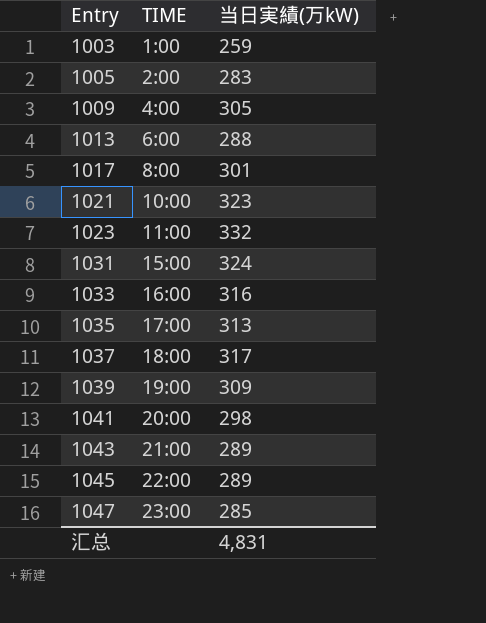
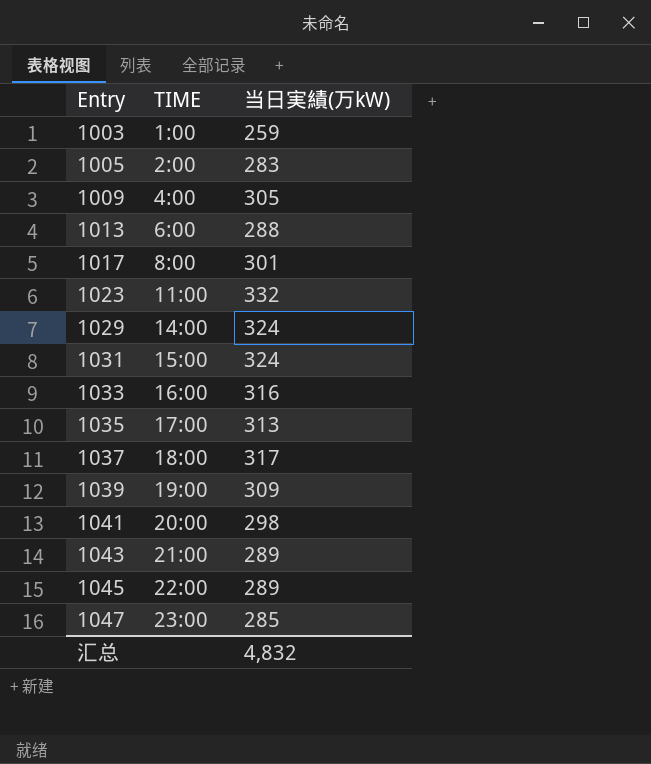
row 1021: 10:00 | 323 -> none
row 1029: none -> 14:00 | 324
汇总 | 当日実績(万kW): 4,831 -> 4,832

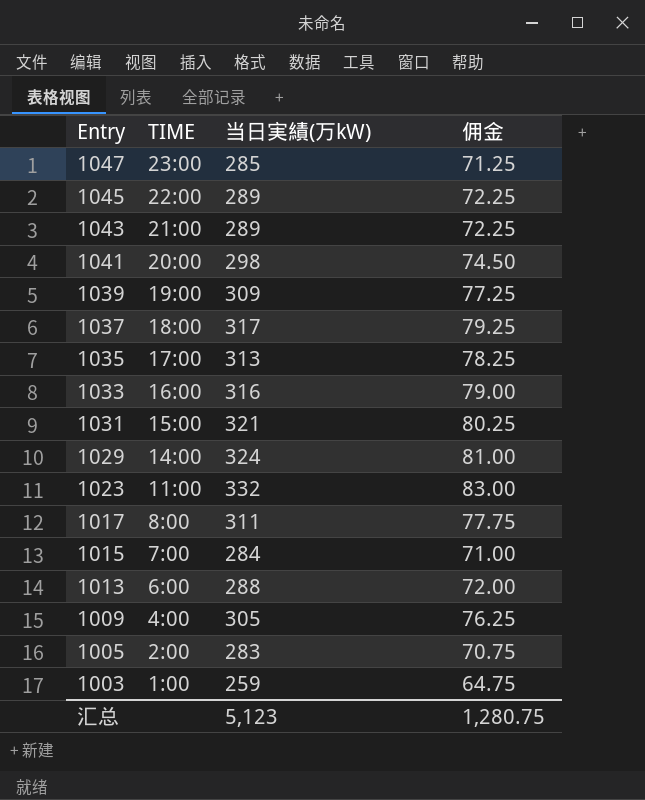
row order: Entry ascending -> Entry descending
column 佣金 | formula: none -> [当日実績(万kW)] * 0.25
1031 | 当日実績(万kW): 324 -> 321
1017 | 当日実績(万kW): 301 -> 311
row 1015: none -> 7:00 | 284 | 71.00
汇总 | 当日実績(万kW): 4,832 -> 5,123

